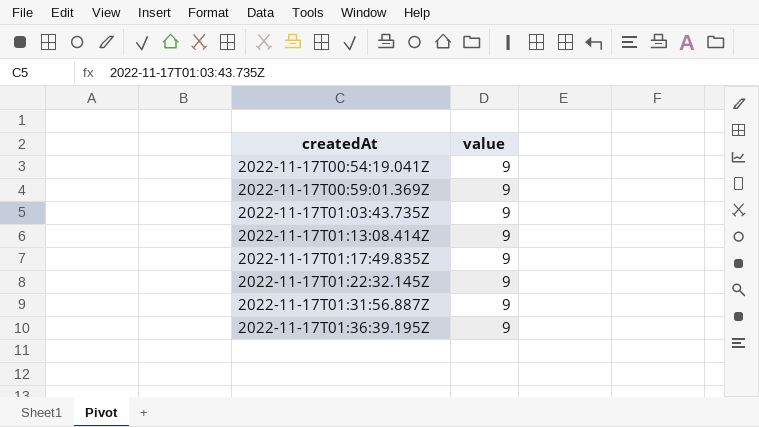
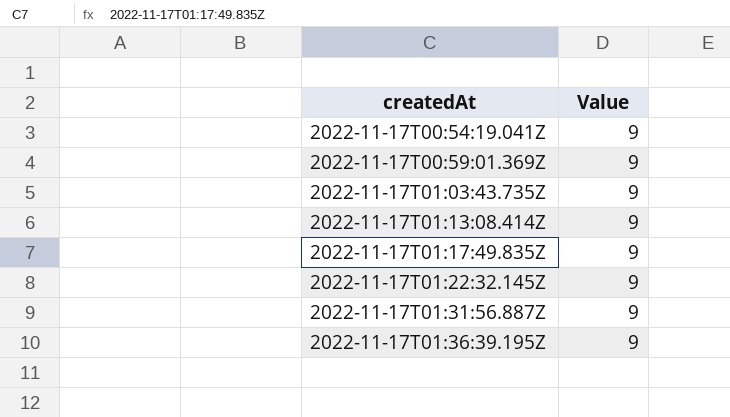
column name: value -> Value

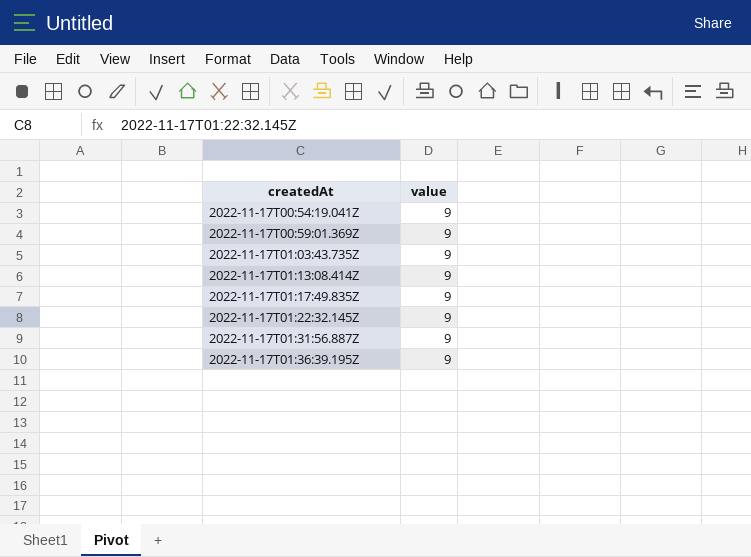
column name: Value -> value

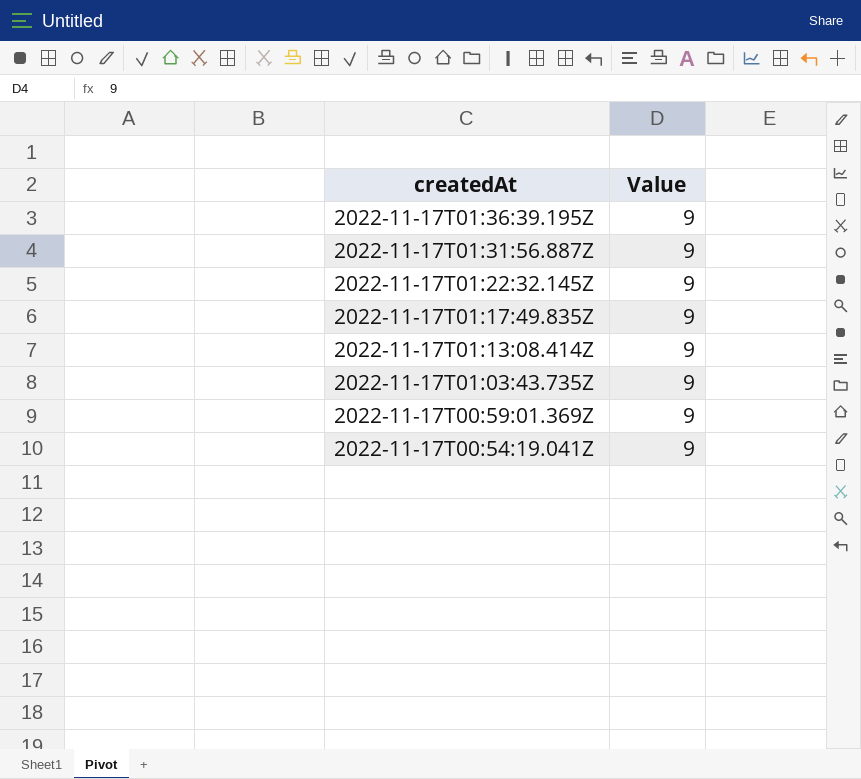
row order: createdAt ascending -> createdAt descending
column name: value -> Value

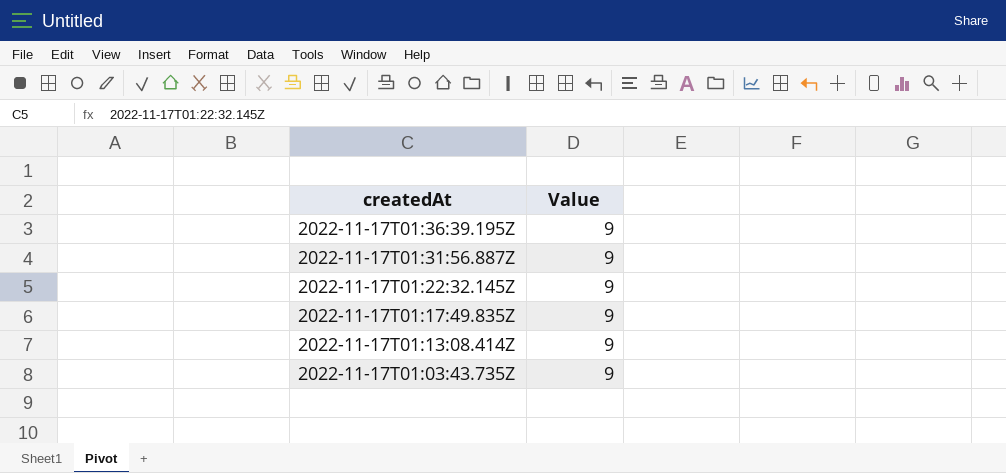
row 2022-11-17T00:59:01.369Z: 9 -> none
row 2022-11-17T00:54:19.041Z: 9 -> none

